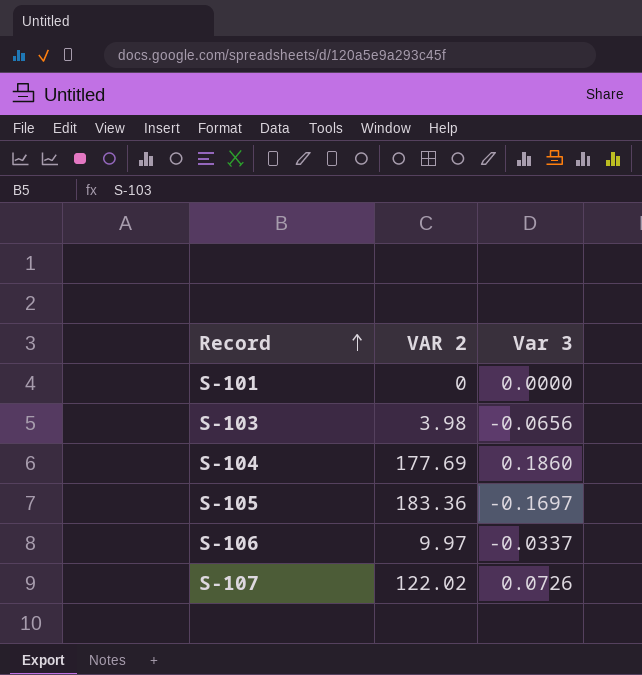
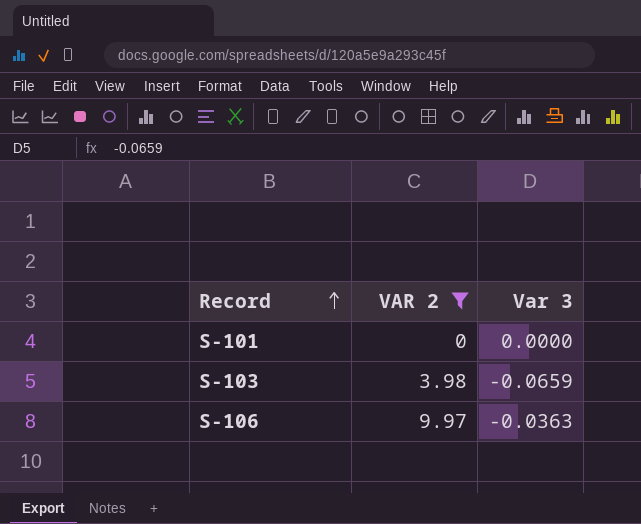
filter: none -> VAR 2 <= 9.97
S-103 | Var 3: -0.0656 -> -0.0659
S-106 | Var 3: -0.0337 -> -0.0363

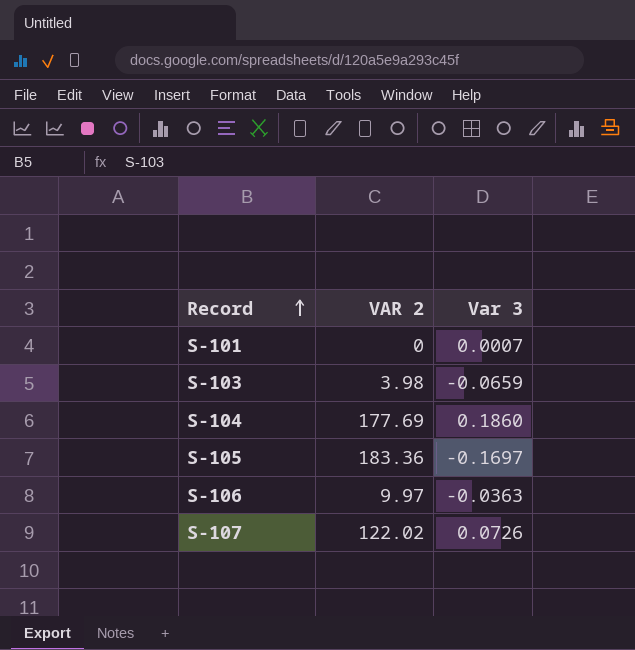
filter: VAR 2 <= 9.97 -> none
S-101 | Var 3: 0.0000 -> 0.0007

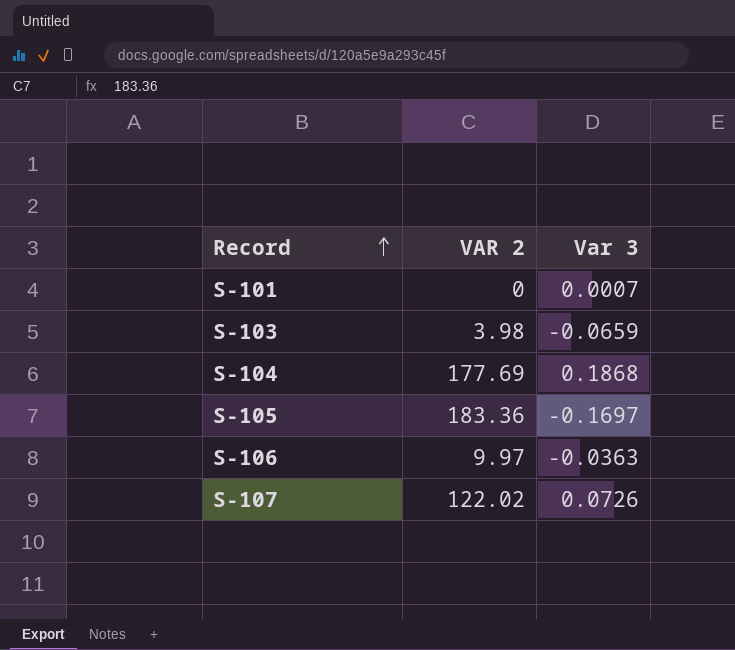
S-104 | Var 3: 0.1860 -> 0.1868

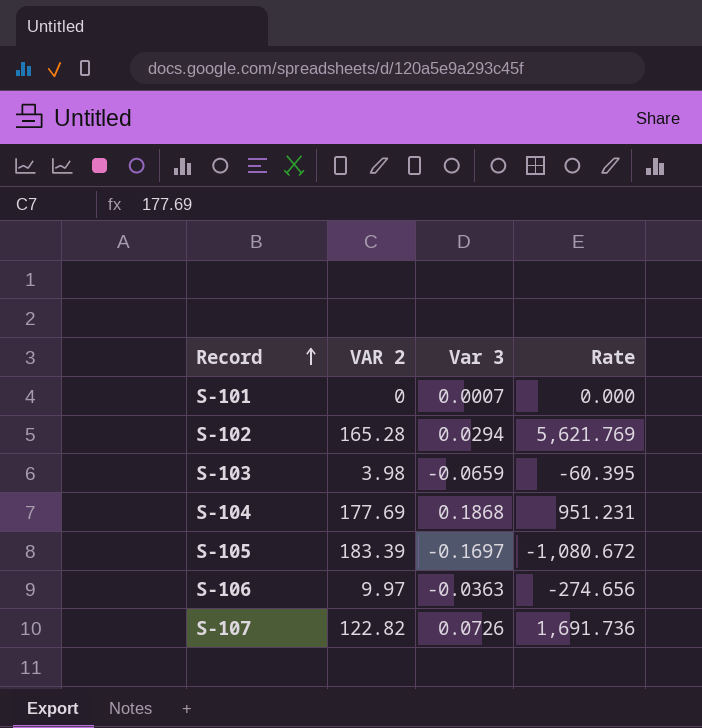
column Rate | formula: none -> [VAR 2] / [Var 3]
row S-102: none -> 165.28 | 0.0294 | 5,621.769
S-105 | VAR 2: 183.36 -> 183.39
S-107 | VAR 2: 122.02 -> 122.82

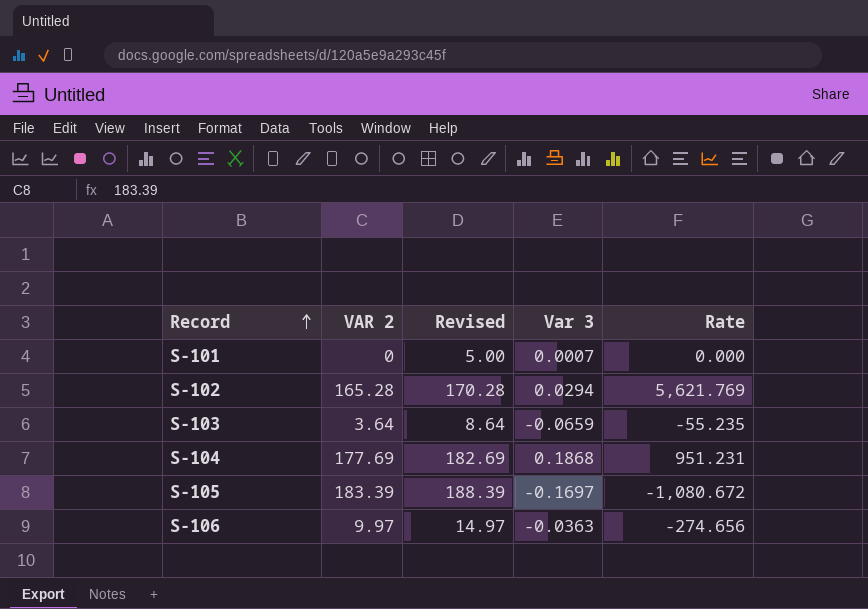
column Revised | formula: none -> [VAR 2] + 5
row S-107: 122.82 | 0.0726 | 1,691.736 -> none
S-103 | VAR 2: 3.98 -> 3.64
S-103 | Rate: -60.395 -> -55.235

